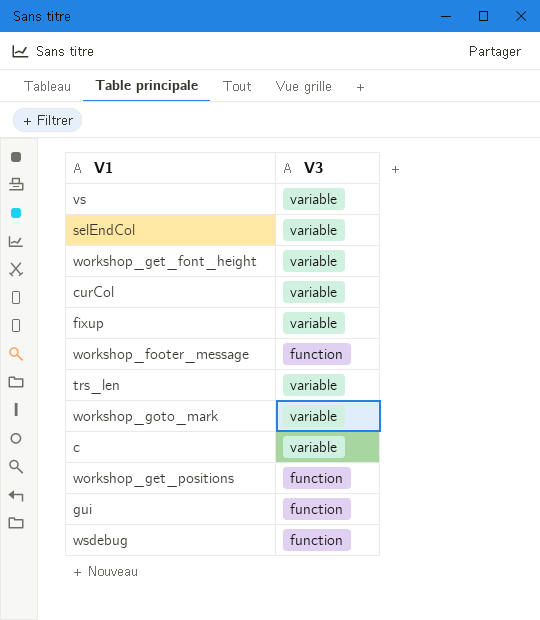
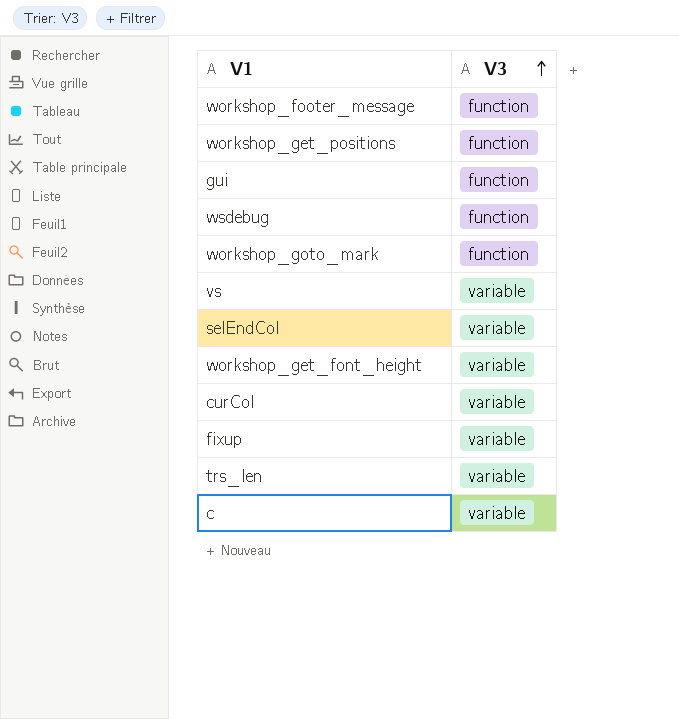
row order: none -> V3 ascending
workshop_goto_mark | V3: variable -> function

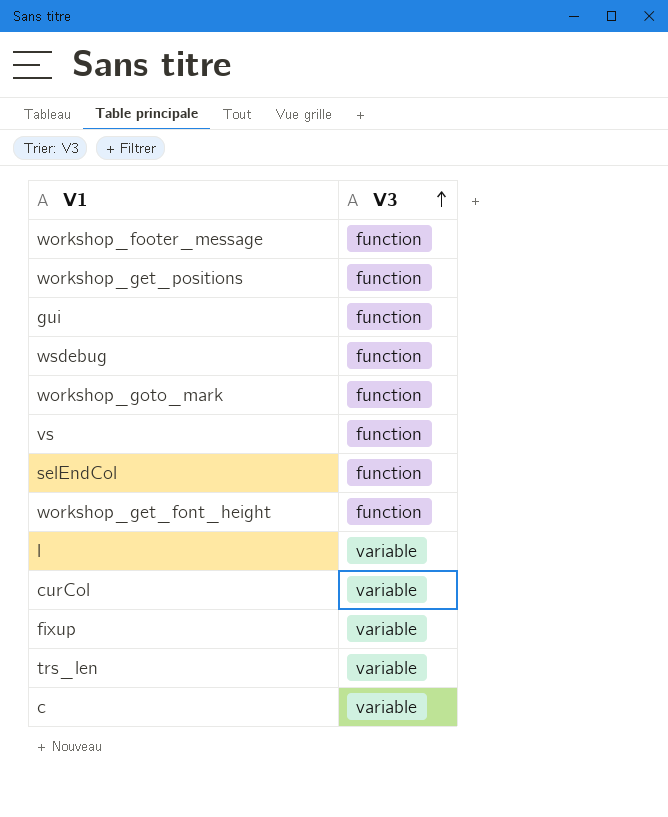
vs | V3: variable -> function
selEndCol | V3: variable -> function
workshop_get_font_height | V3: variable -> function
row l: none -> variable

